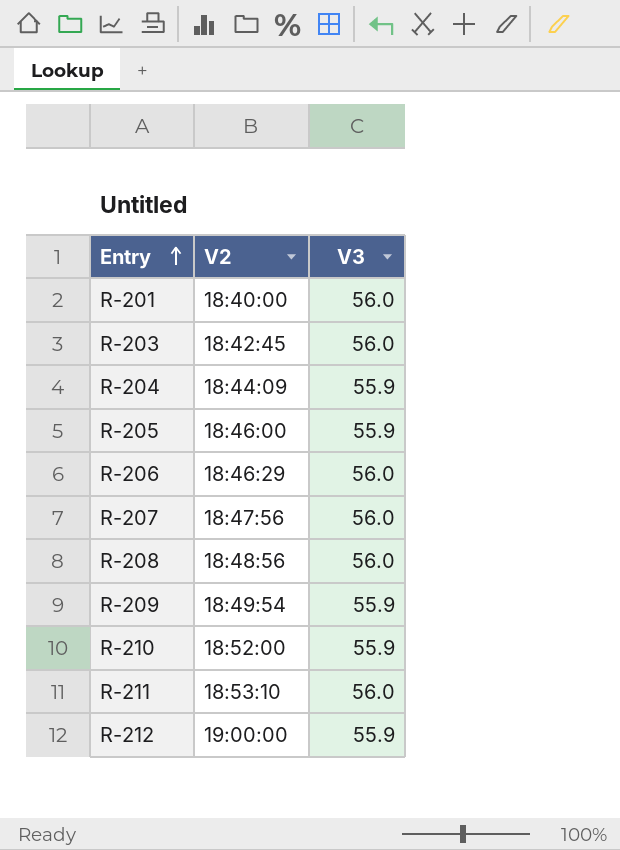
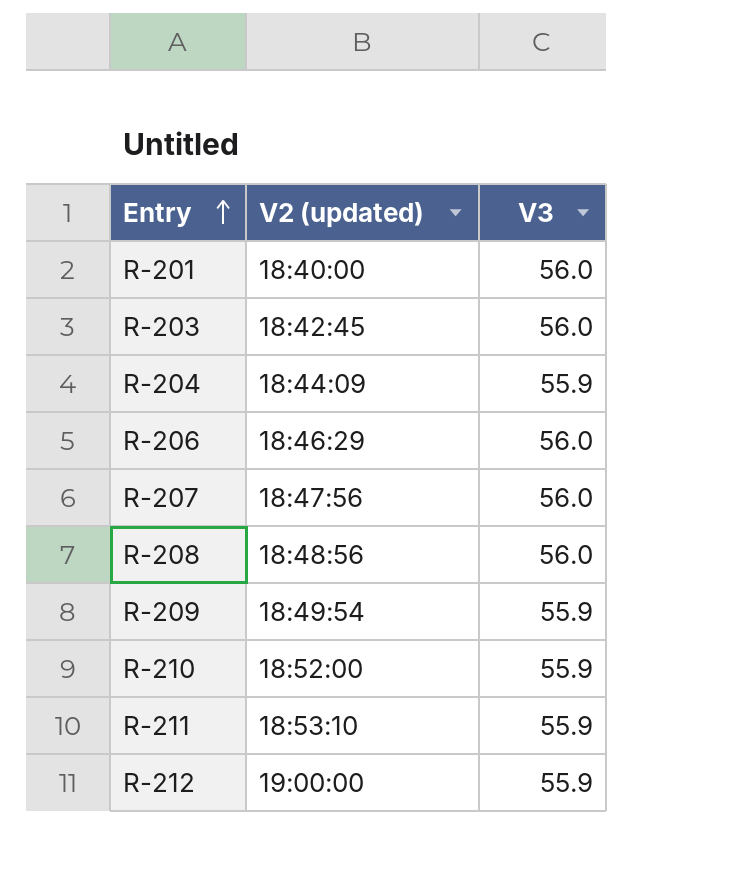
column name: V2 -> V2 (updated)
row R-205: 18:46:00 | 55.9 -> none
R-211 | V3: 56.0 -> 55.9

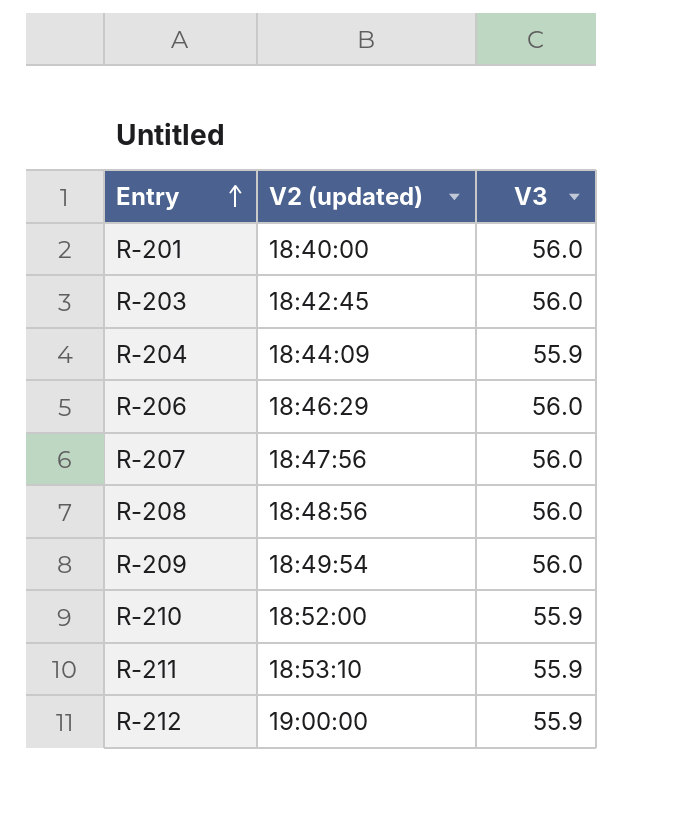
R-209 | V3: 55.9 -> 56.0

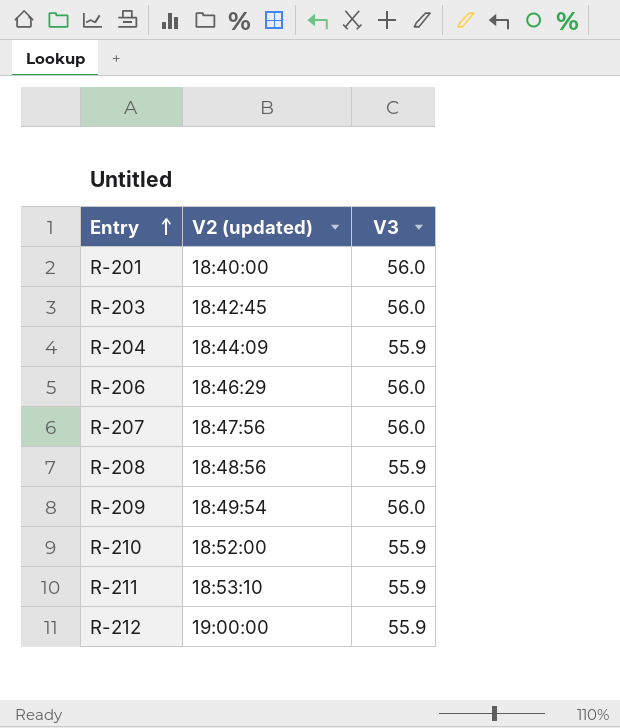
R-208 | V3: 56.0 -> 55.9

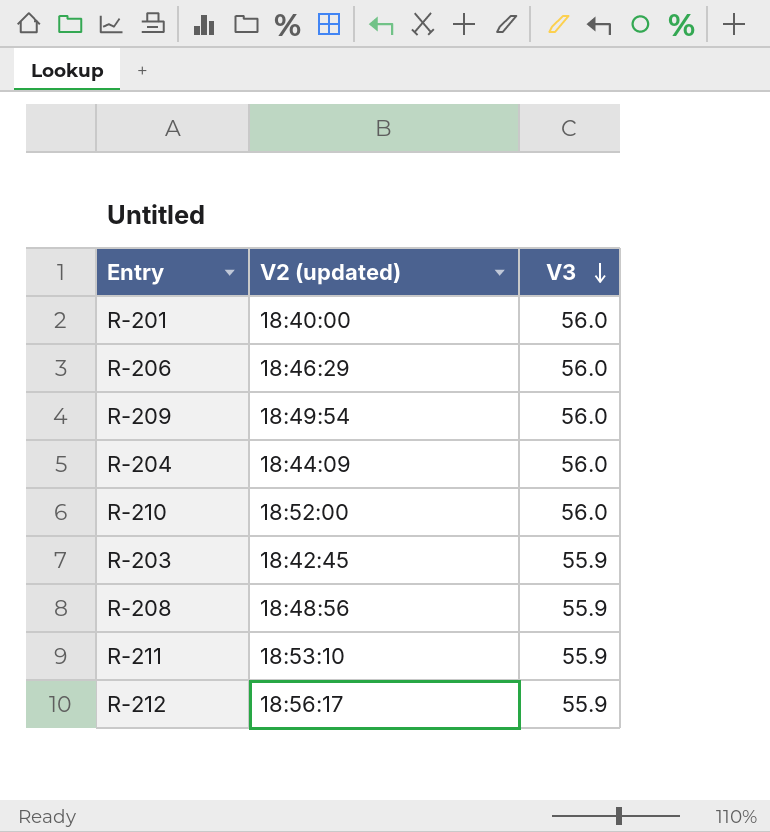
row order: Entry ascending -> V3 descending
row R-207: 18:47:56 | 56.0 -> none
R-204 | V3: 55.9 -> 56.0
R-210 | V3: 55.9 -> 56.0
R-203 | V3: 56.0 -> 55.9
R-212 | V2 (updated): 19:00:00 -> 18:56:17

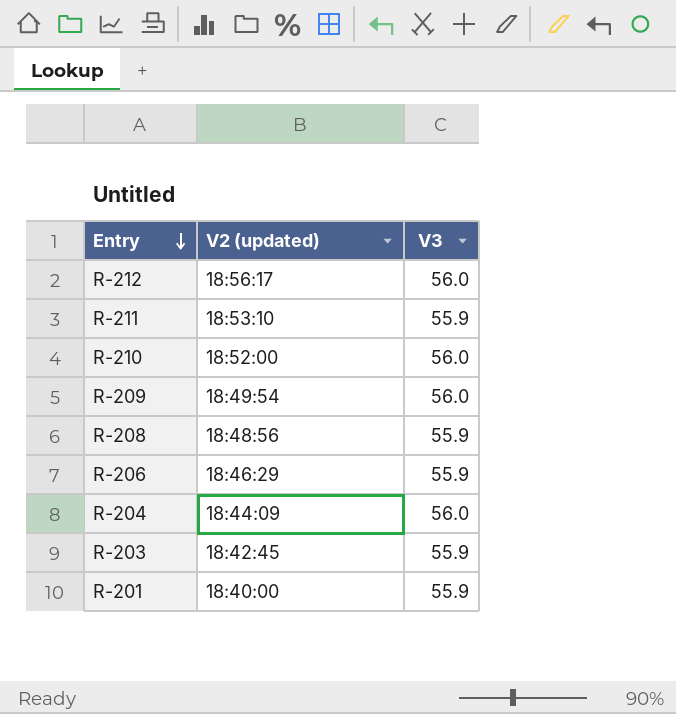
row order: V3 descending -> Entry descending
R-212 | V3: 55.9 -> 56.0
R-206 | V3: 56.0 -> 55.9
R-201 | V3: 56.0 -> 55.9

